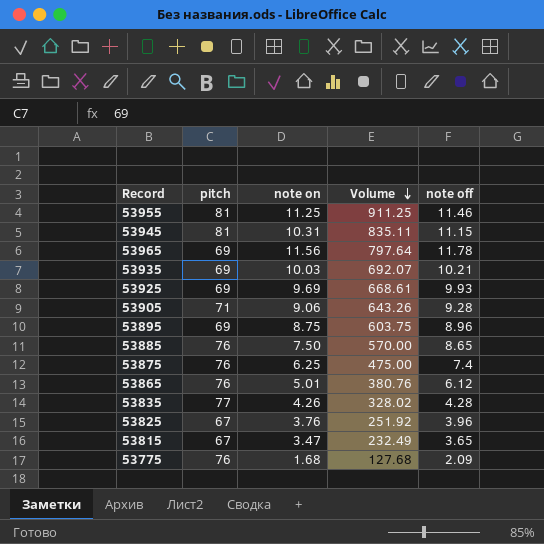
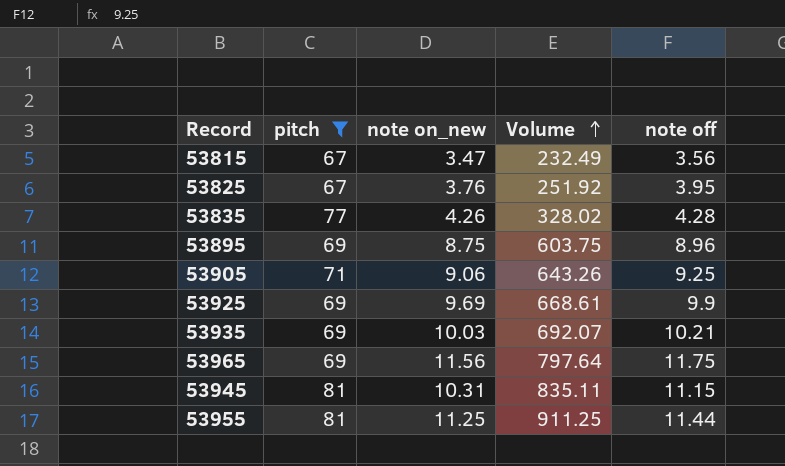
filter: none -> pitch != 76
row order: Volume descending -> Volume ascending
column name: note on -> note on_new
53815 | note off: 3.65 -> 3.56
53825 | note off: 3.96 -> 3.95
53905 | note off: 9.28 -> 9.25
53925 | note off: 9.93 -> 9.9
53965 | note off: 11.78 -> 11.75
53955 | note off: 11.46 -> 11.44

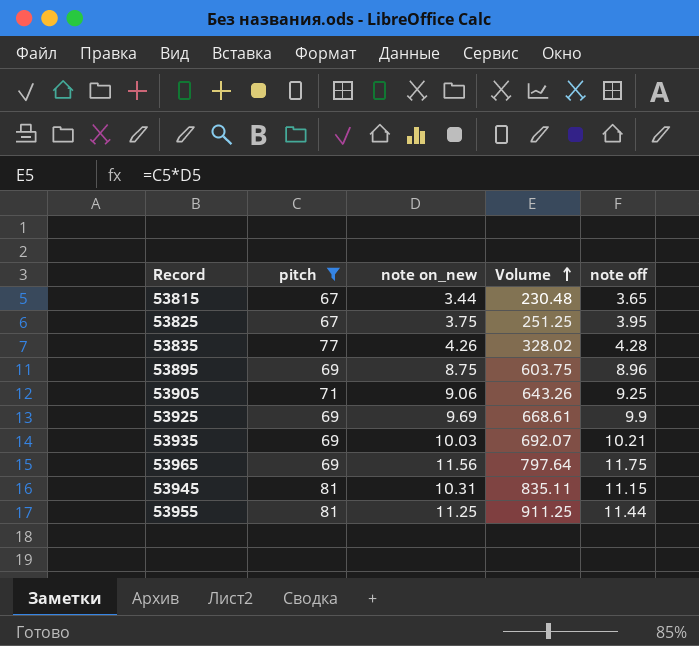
53815 | note on_new: 3.47 -> 3.44
53815 | Volume: 232.49 -> 230.48
53815 | note off: 3.56 -> 3.65
53825 | note on_new: 3.76 -> 3.75
53825 | Volume: 251.92 -> 251.25

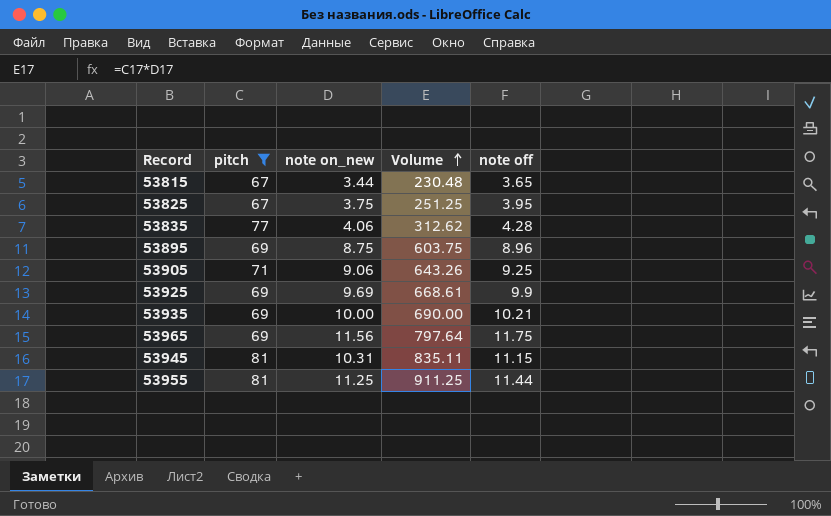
53835 | note on_new: 4.26 -> 4.06
53835 | Volume: 328.02 -> 312.62
53935 | note on_new: 10.03 -> 10.00
53935 | Volume: 692.07 -> 690.00

